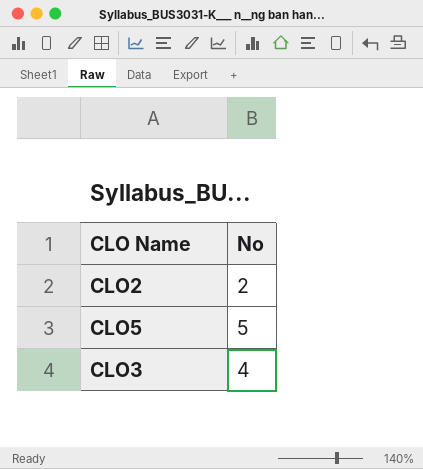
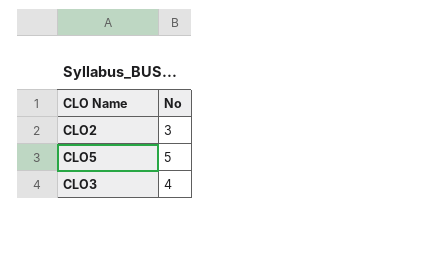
CLO2 | No: 2 -> 3

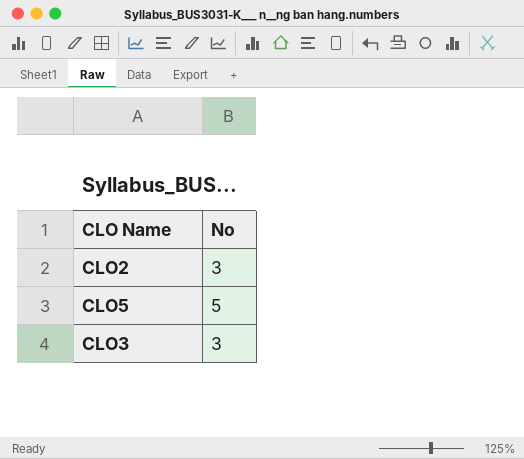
CLO3 | No: 4 -> 3

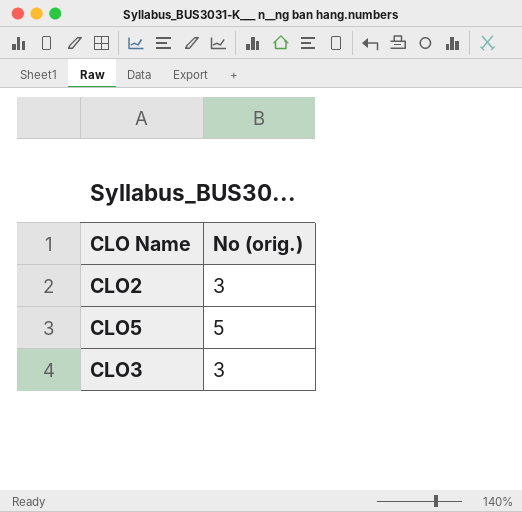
column name: No -> No (orig.)

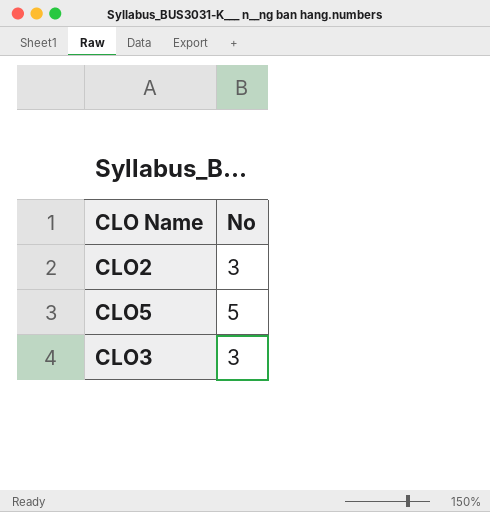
column name: No (orig.) -> No

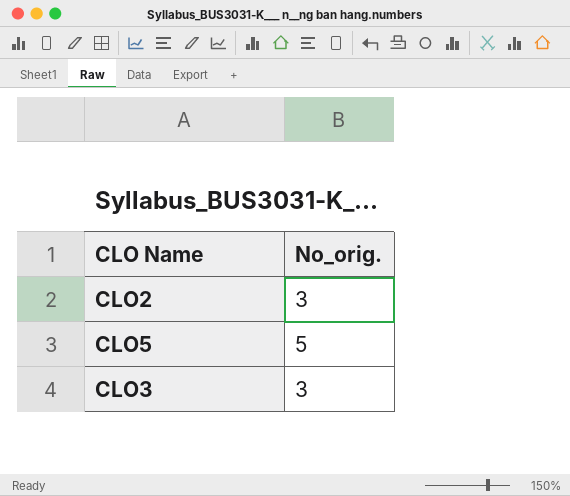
column name: No -> No_orig.

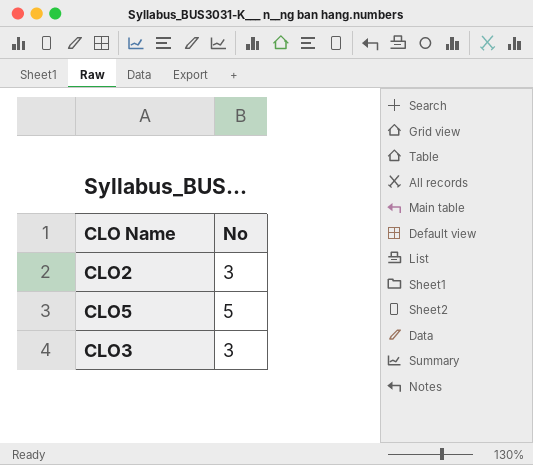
column name: No_orig. -> No

